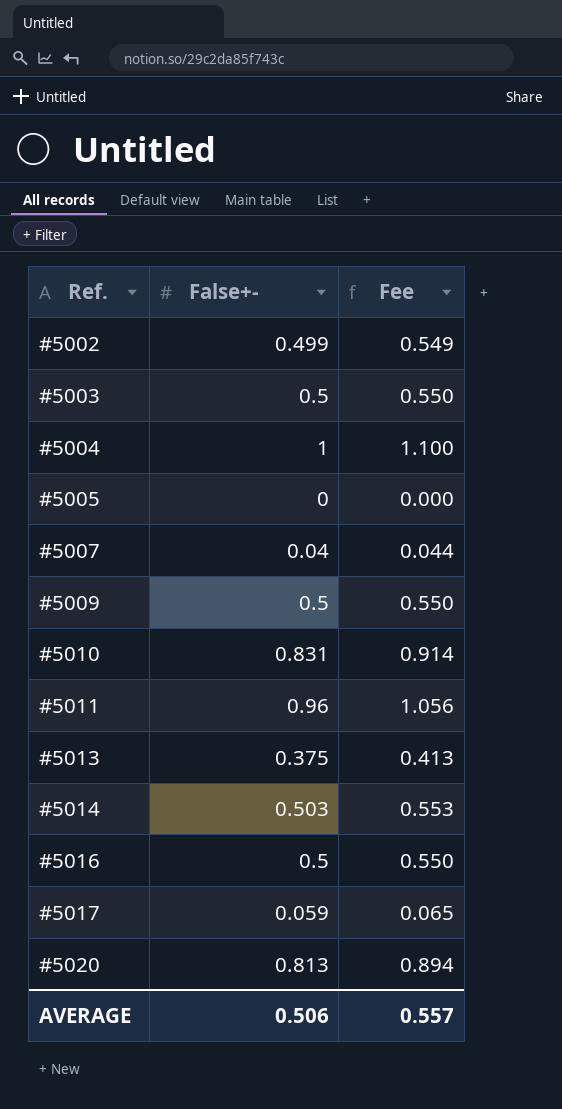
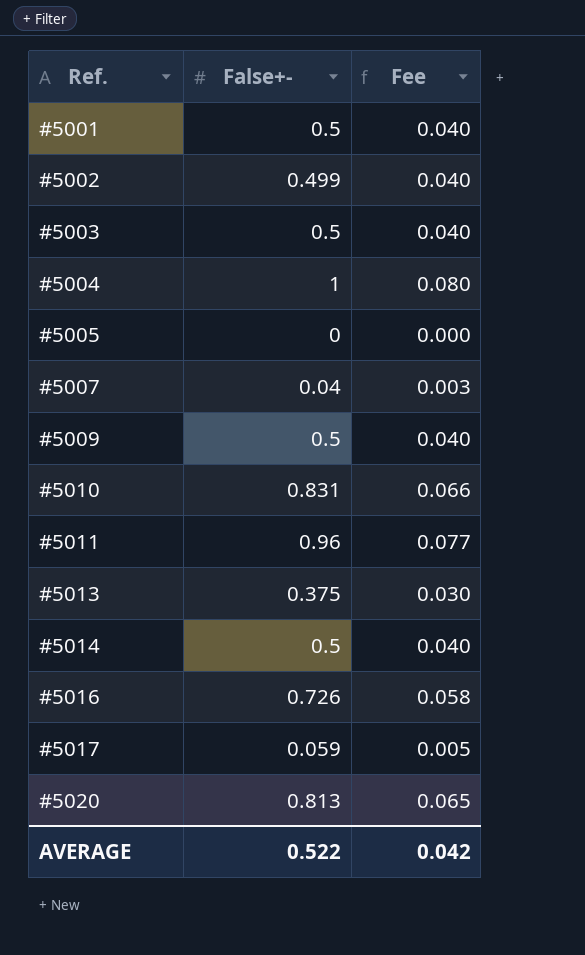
column Fee | formula: [False+-] * 1.1 -> [False+-] * 0.08
row #5001: none -> 0.5 | 0.040
#5014 | False+-: 0.503 -> 0.5
#5016 | False+-: 0.5 -> 0.726
AVERAGE | False+-: 0.506 -> 0.522
AVERAGE | Fee: 0.557 -> 0.042

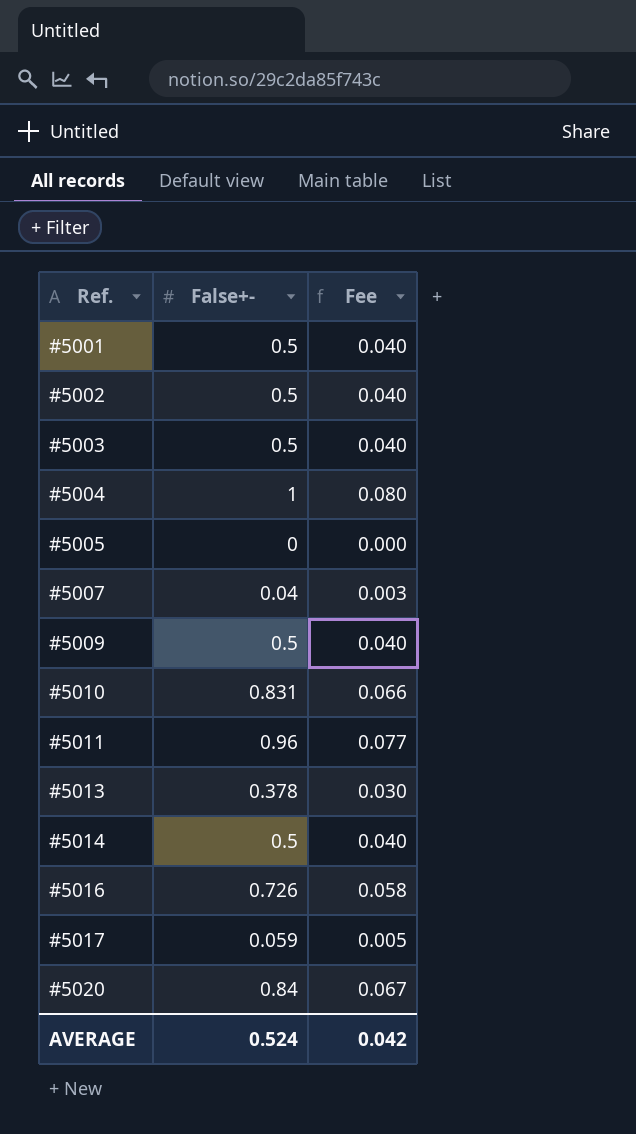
#5002 | False+-: 0.499 -> 0.5
#5013 | False+-: 0.375 -> 0.378
#5020 | False+-: 0.813 -> 0.84
#5020 | Fee: 0.065 -> 0.067
AVERAGE | False+-: 0.522 -> 0.524

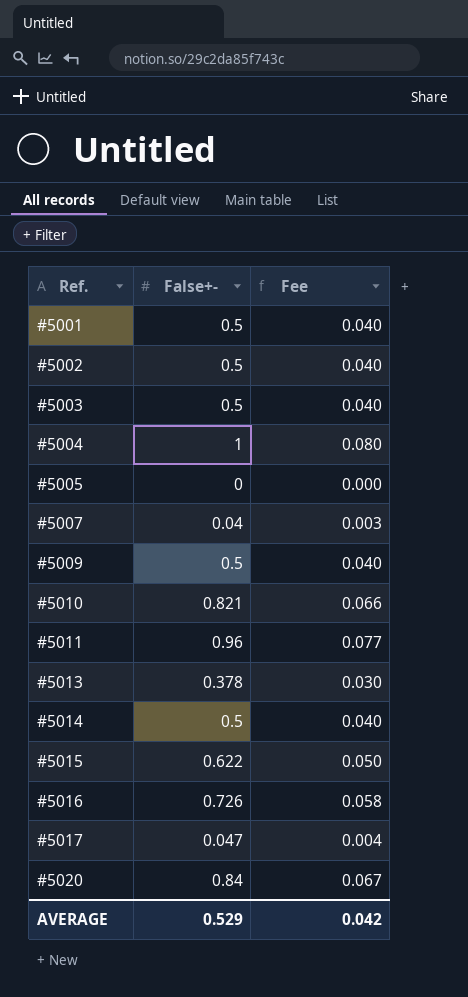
#5010 | False+-: 0.831 -> 0.821
row #5015: none -> 0.622 | 0.050
#5017 | False+-: 0.059 -> 0.047
#5017 | Fee: 0.005 -> 0.004
AVERAGE | False+-: 0.524 -> 0.529

